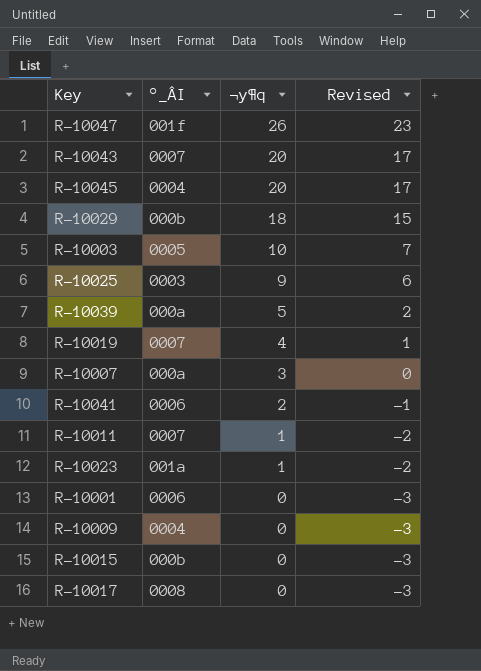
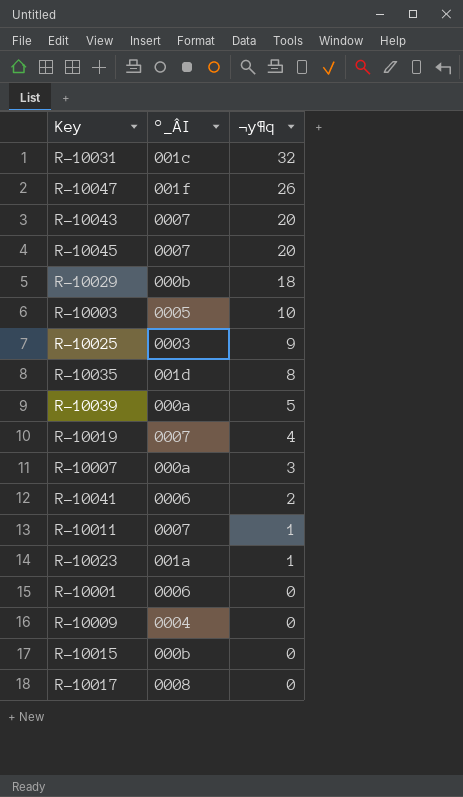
column Revised | formula: [¬y¶q] - 3 -> none
row R-10031: none -> 001c | 32
R-10045 | °_ÂI: 0004 -> 0007
row R-10035: none -> 001d | 8

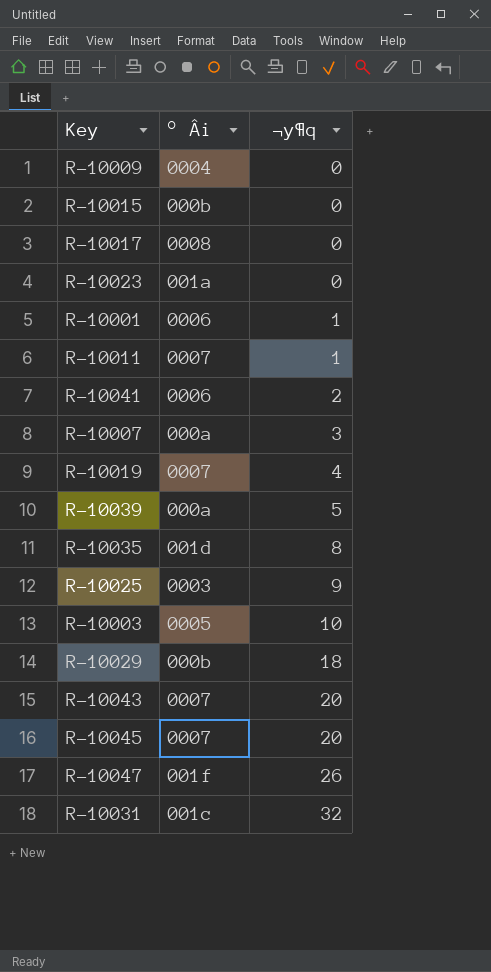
row order: ¬y¶q descending -> ¬y¶q ascending
column name: °_ÂI -> ° Âi
R-10023 | ¬y¶q: 1 -> 0
R-10001 | ¬y¶q: 0 -> 1

